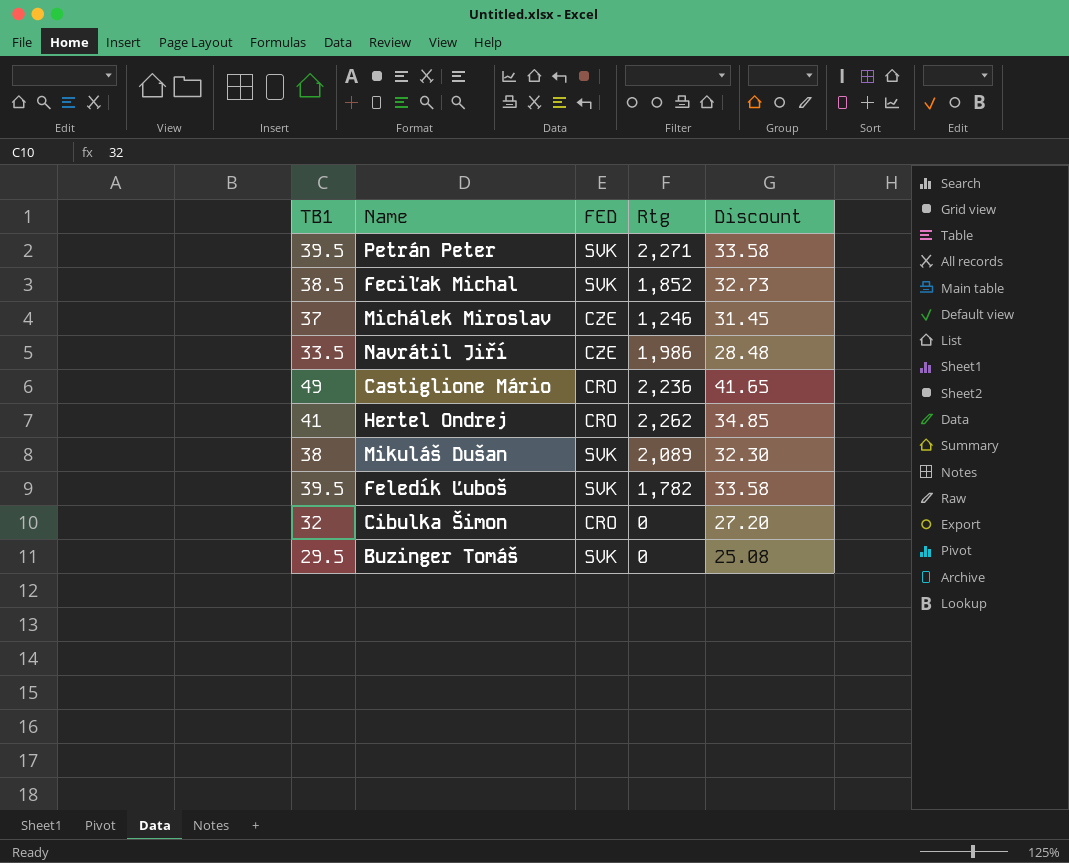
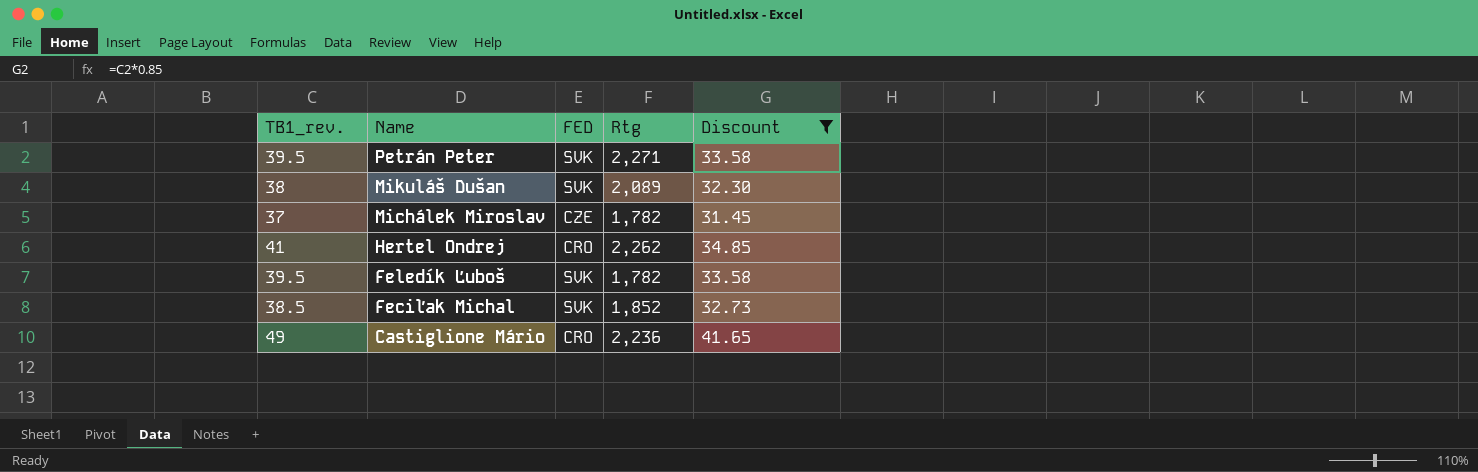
filter: none -> Discount >= 31.45
row order: none -> Name descending
column name: TB1 -> TB1_rev.
Michálek Miroslav | Rtg: 1,246 -> 1,782

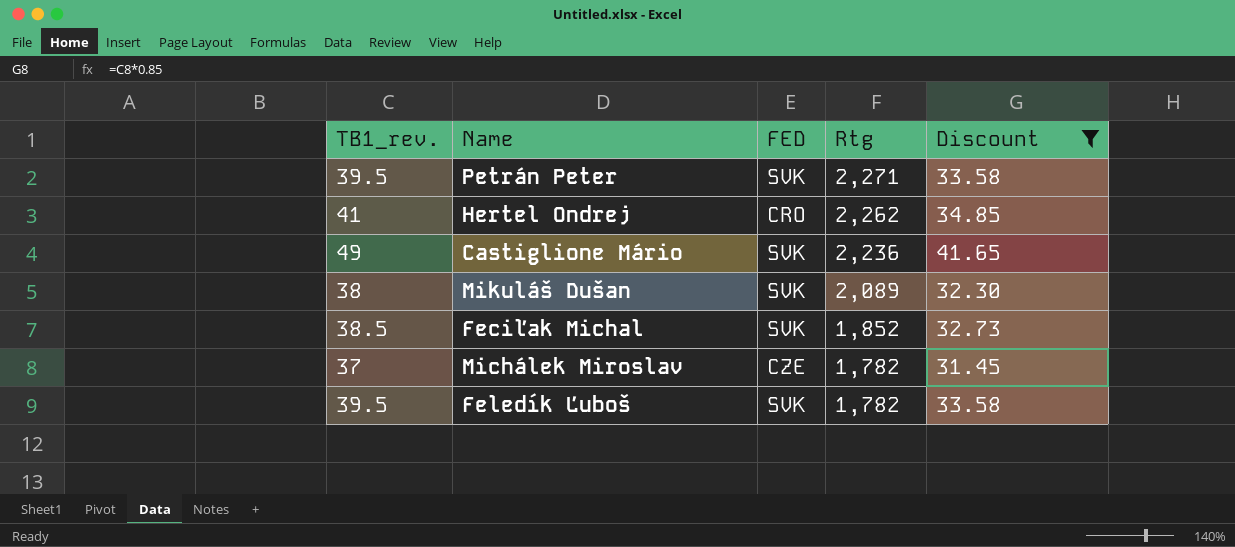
row order: Name descending -> Rtg descending
Castiglione Mário | FED: CRO -> SVK

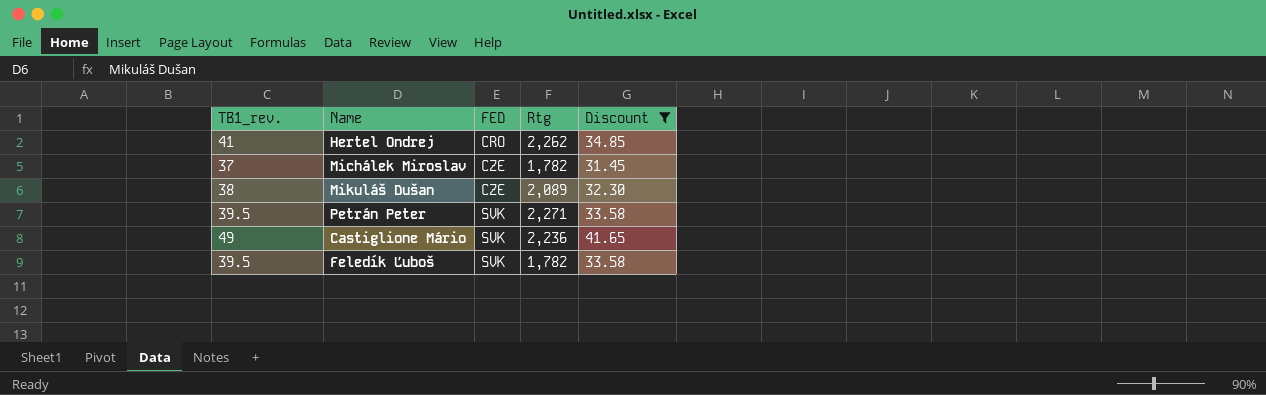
row order: Rtg descending -> FED ascending
row Feciľak Michal: 38.5 | SVK | 1,852 | 32.73 -> none
Mikuláš Dušan | FED: SVK -> CZE

